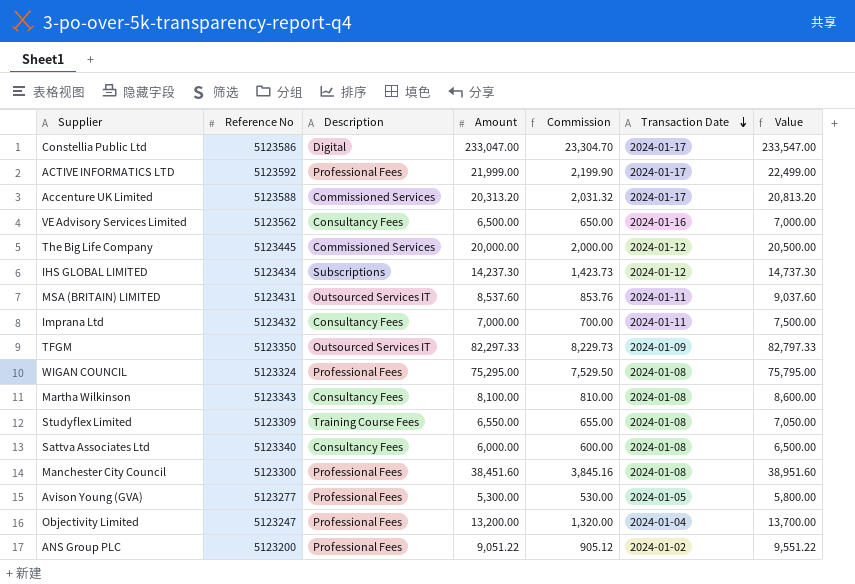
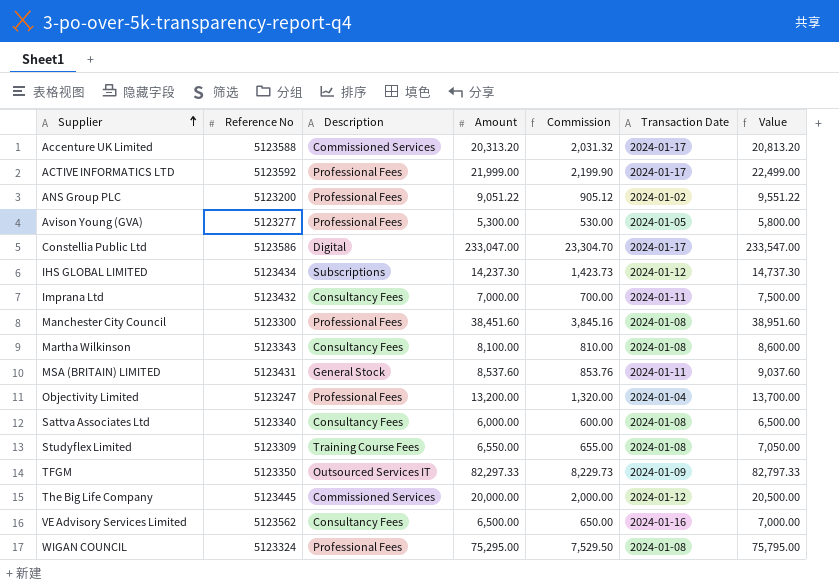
row order: Transaction Date descending -> Supplier ascending
MSA (BRITAIN) LIMITED | Description: Outsourced Services IT -> General Stock

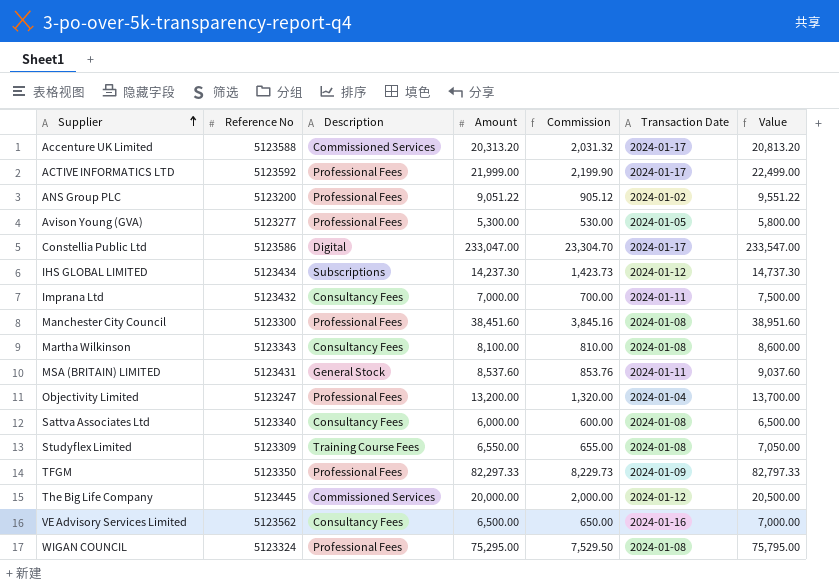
TFGM | Description: Outsourced Services IT -> Professional Fees

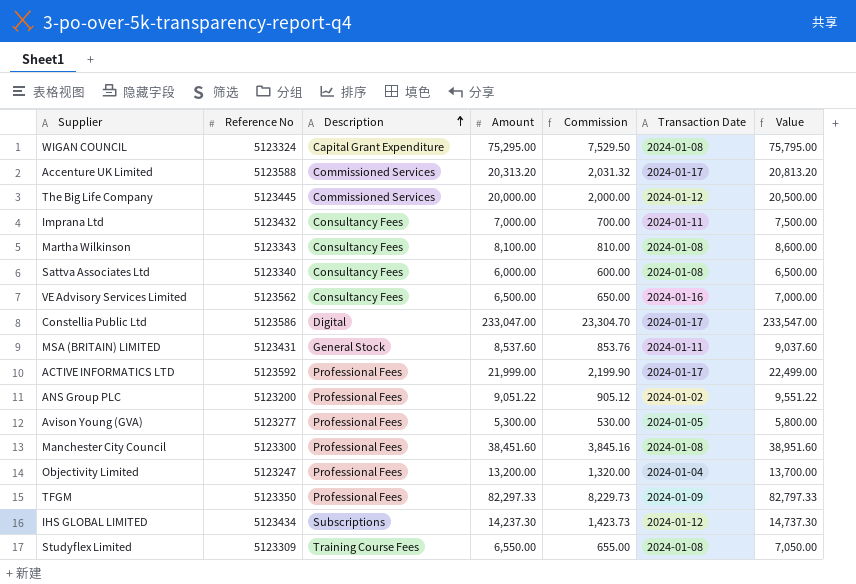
row order: Supplier ascending -> Description ascending
WIGAN COUNCIL | Description: Professional Fees -> Capital Grant Expenditure

